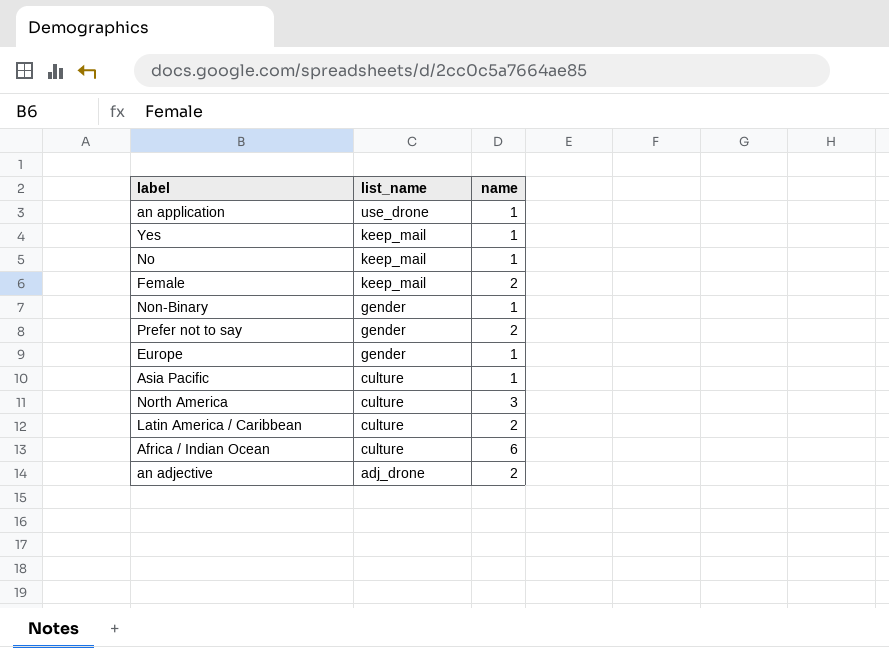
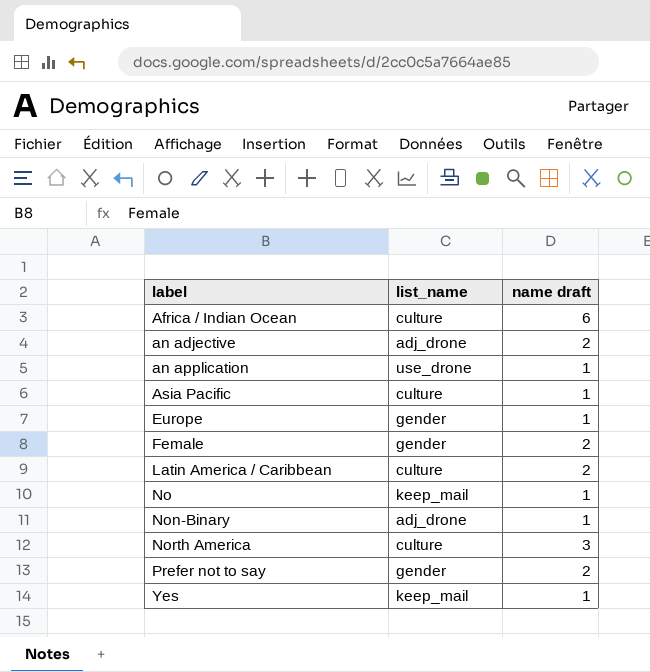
row order: list_name descending -> label ascending
column name: name -> name draft
Female | list_name: keep_mail -> gender
Non-Binary | list_name: gender -> adj_drone

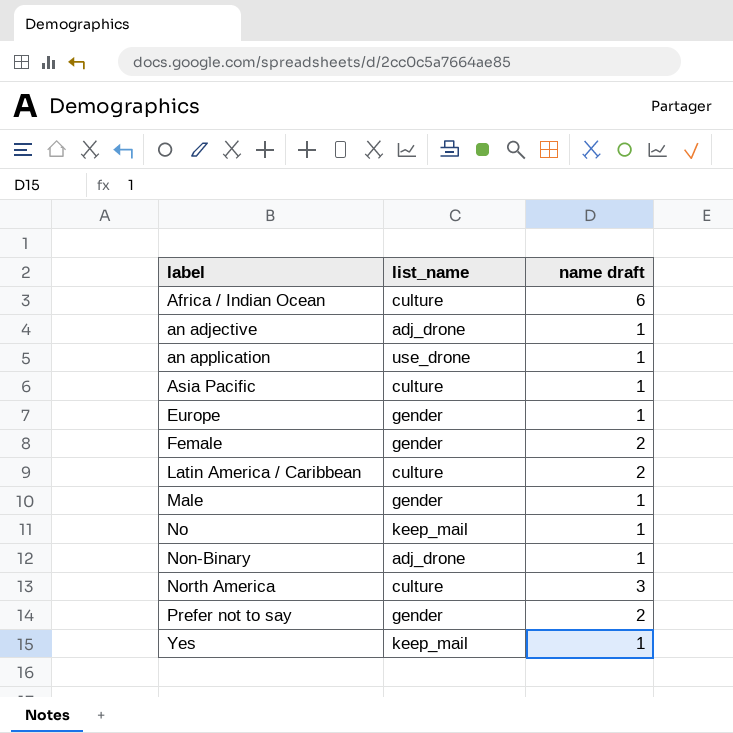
an adjective | name draft: 2 -> 1
row Male: none -> gender | 1

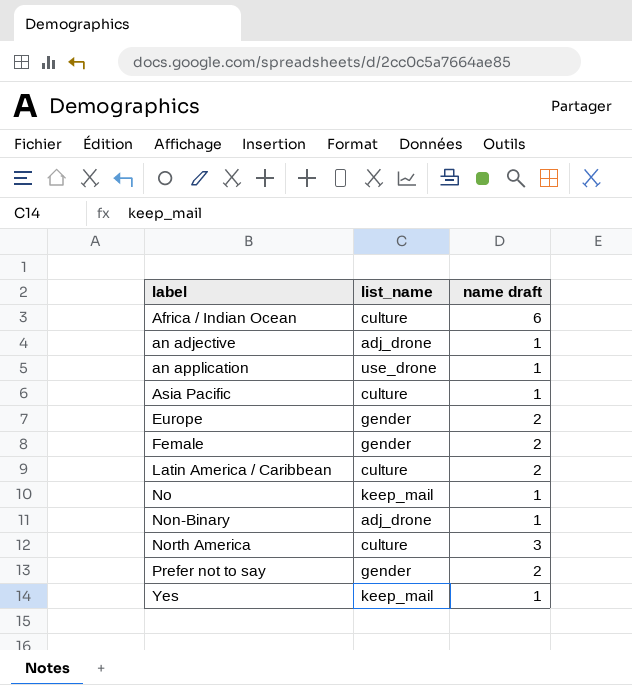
row Male: gender | 1 -> none
Europe | name draft: 1 -> 2

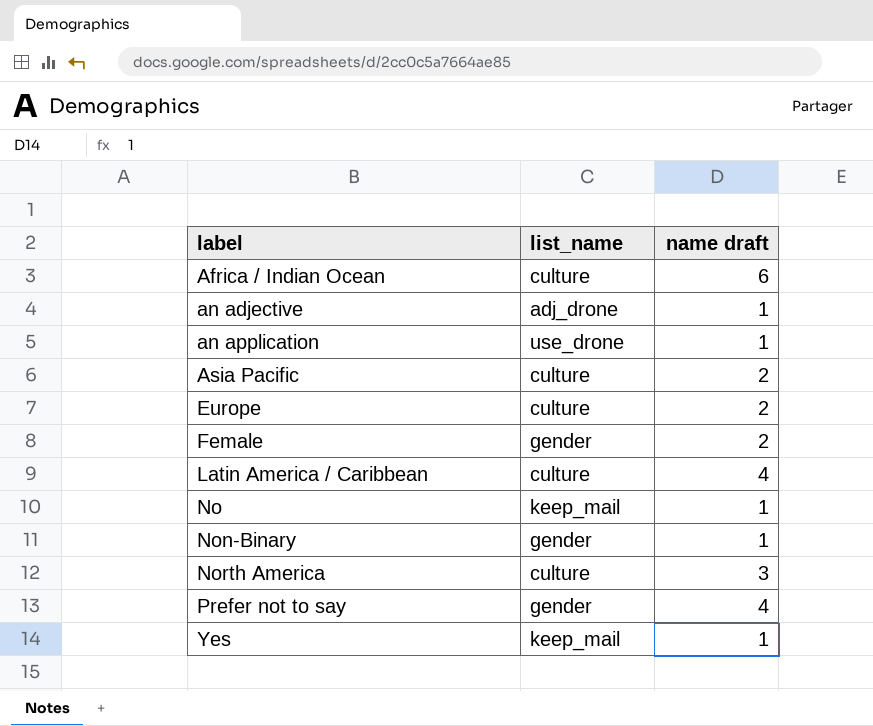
Asia Pacific | name draft: 1 -> 2
Europe | list_name: gender -> culture
Latin America / Caribbean | name draft: 2 -> 4
Non-Binary | list_name: adj_drone -> gender
Prefer not to say | name draft: 2 -> 4

